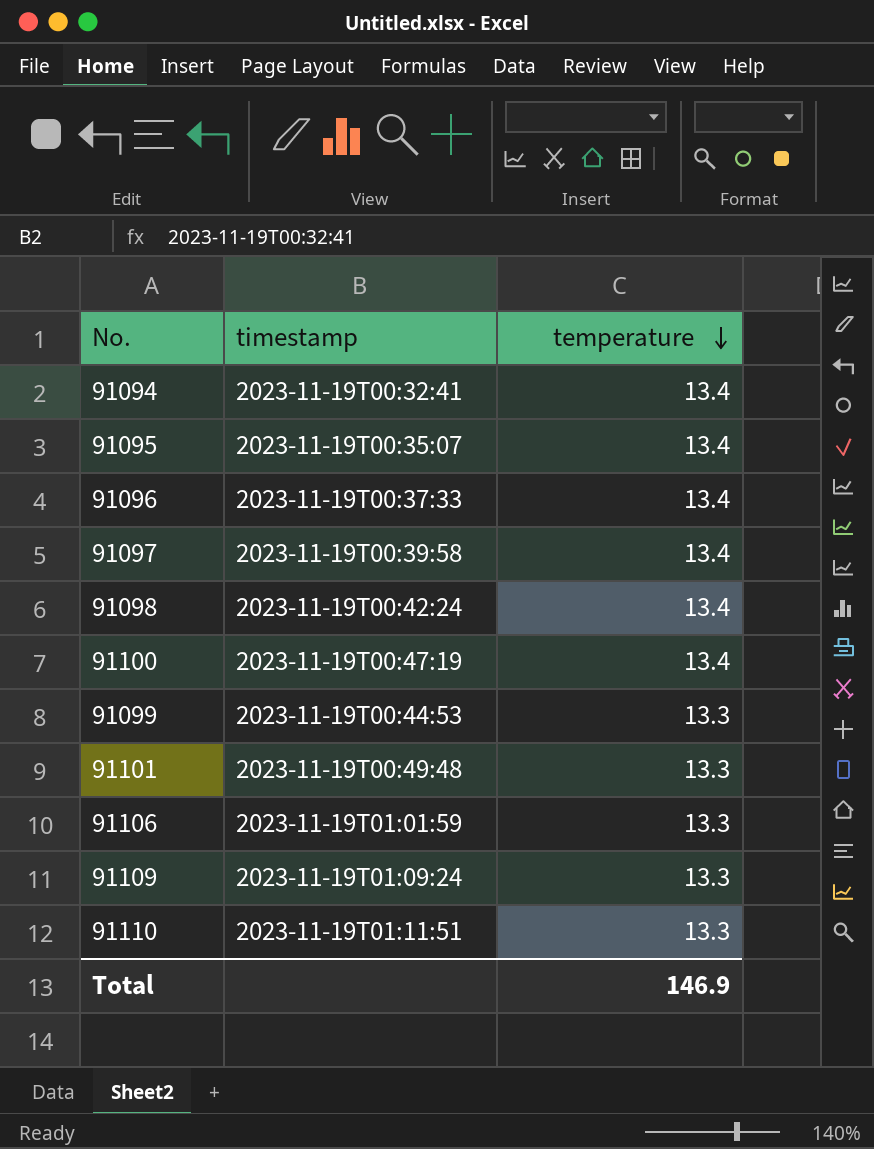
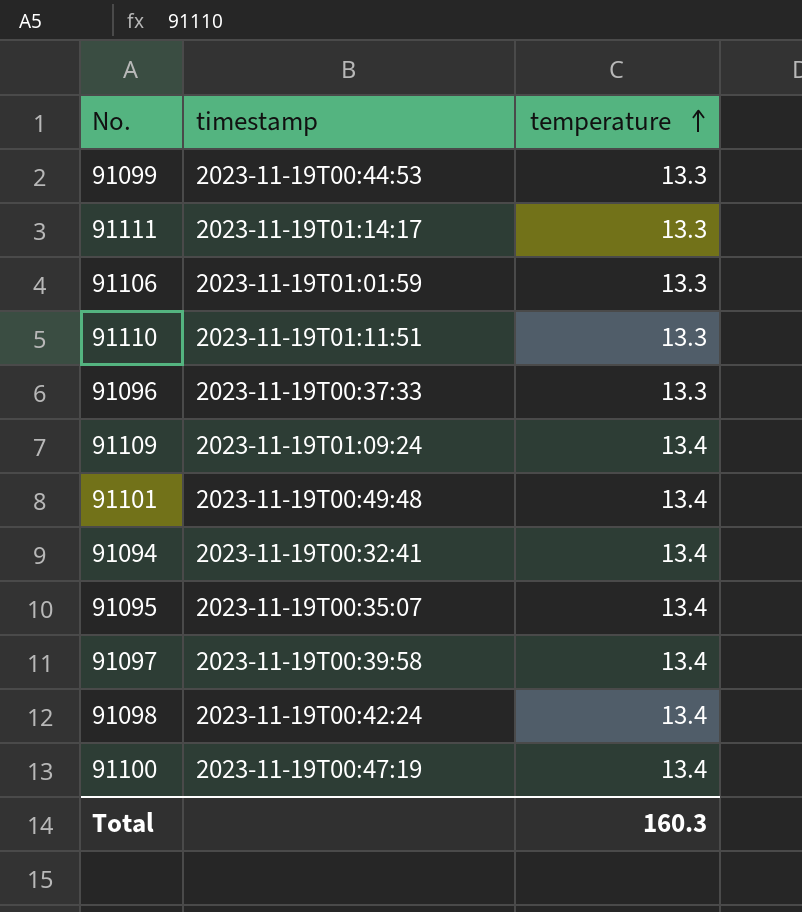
row order: temperature descending -> temperature ascending
row 91111: none -> 2023-11-19T01:14:17 | 13.3
91096 | temperature: 13.4 -> 13.3
91109 | temperature: 13.3 -> 13.4
91101 | temperature: 13.3 -> 13.4
Total | temperature: 146.9 -> 160.3

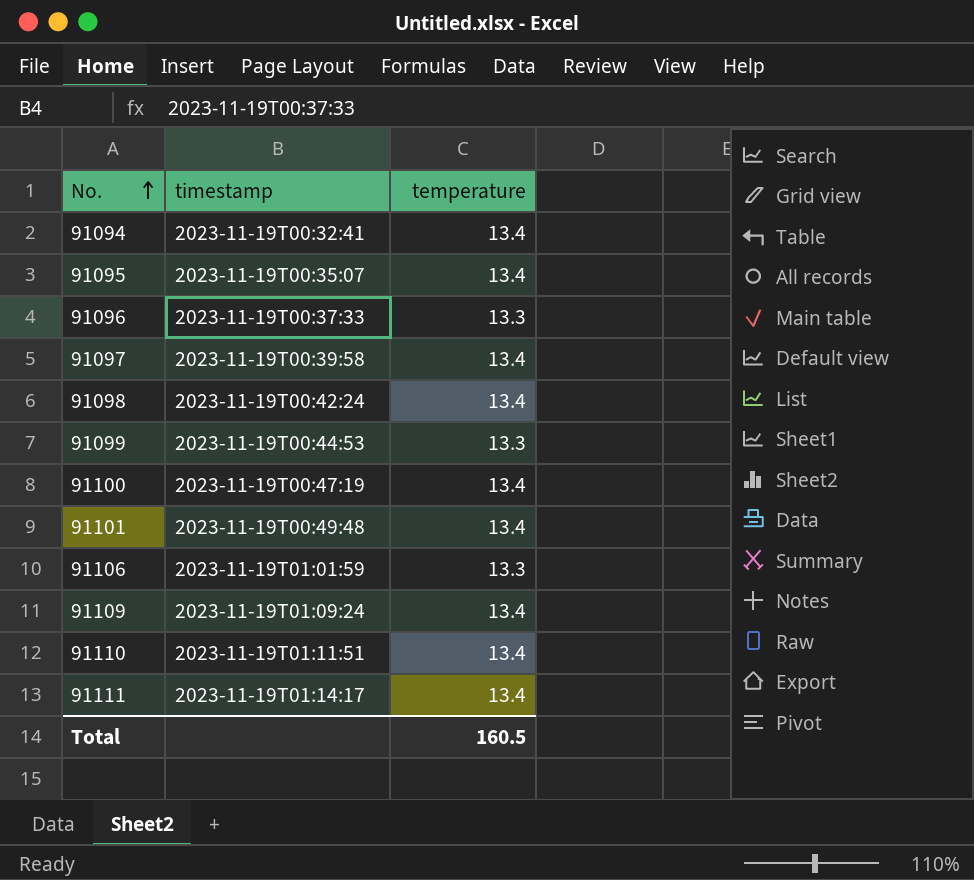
row order: temperature ascending -> No. ascending
91110 | temperature: 13.3 -> 13.4
91111 | temperature: 13.3 -> 13.4
Total | temperature: 160.3 -> 160.5

